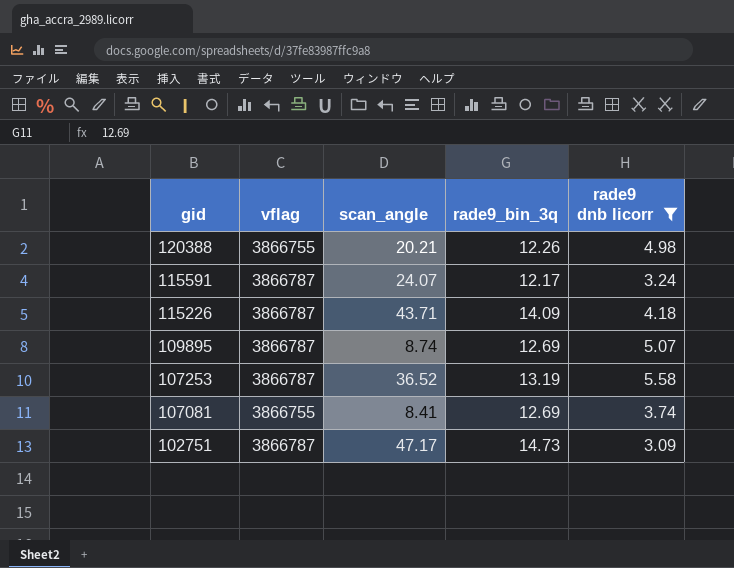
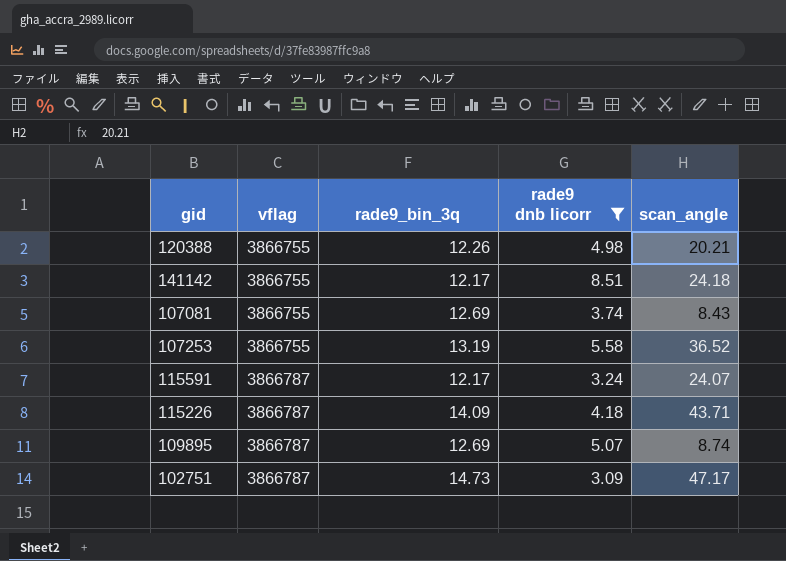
row order: gid descending -> vflag ascending
column scan_angle | position: 3 -> 5
row 141142: none -> 3866755 | 12.17 | 8.51 | 24.18
107081 | scan_angle: 8.41 -> 8.43
107253 | vflag: 3866787 -> 3866755

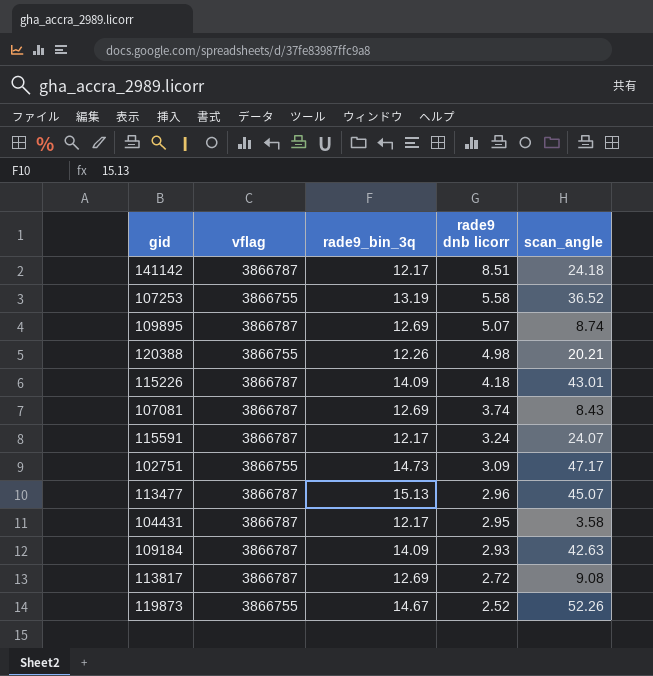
filter: rade9 dnb licorr >= 3.09 -> none
row order: vflag ascending -> rade9 dnb licorr descending
141142 | vflag: 3866755 -> 3866787
115226 | scan_angle: 43.71 -> 43.01
107081 | vflag: 3866755 -> 3866787
102751 | vflag: 3866787 -> 3866755

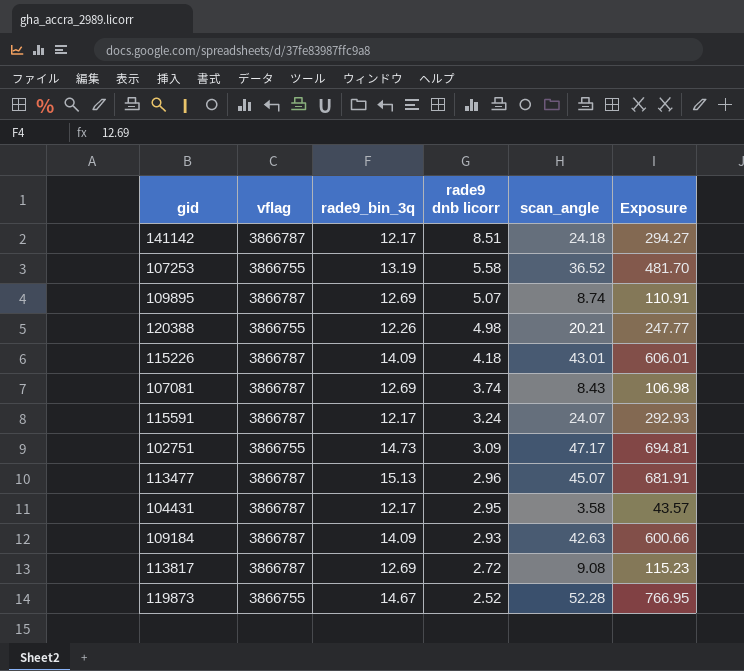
column Exposure | formula: none -> [rade9_bin_3q] * [scan_angle]
119873 | scan_angle: 52.26 -> 52.28

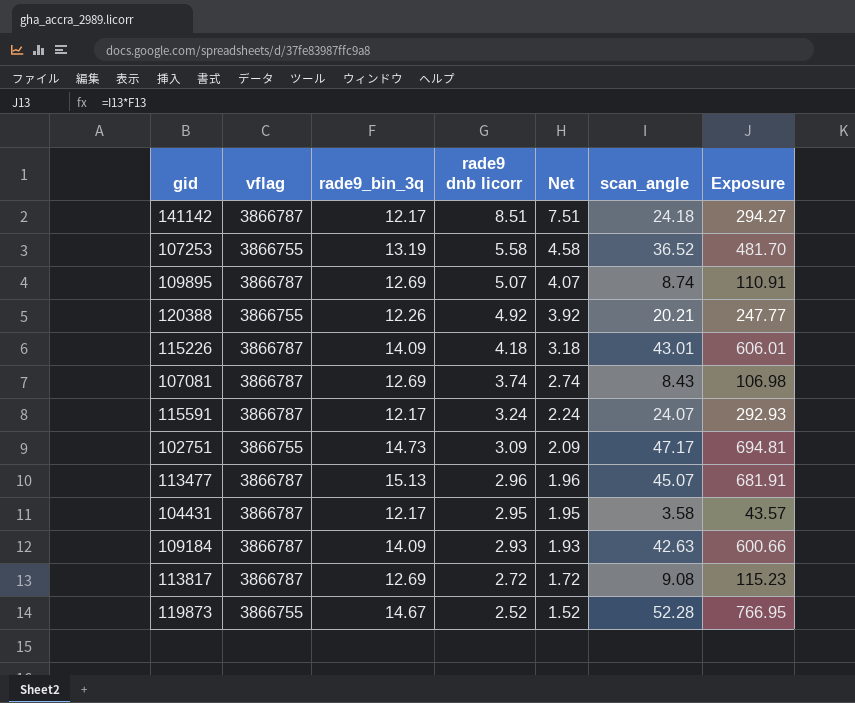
column Net | formula: none -> [rade9 dnb licorr] - 1
120388 | rade9 dnb licorr: 4.98 -> 4.92

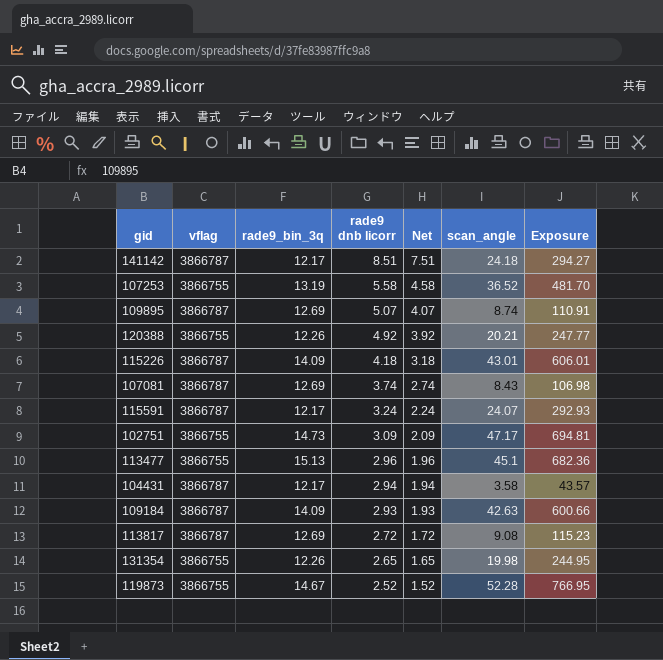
113477 | vflag: 3866787 -> 3866755
113477 | scan_angle: 45.07 -> 45.1
113477 | Exposure: 681.91 -> 682.36
104431 | rade9 dnb licorr: 2.95 -> 2.94
104431 | Net: 1.95 -> 1.94
row 131354: none -> 3866755 | 12.26 | 2.65 | 1.65 | 19.98 | 244.95

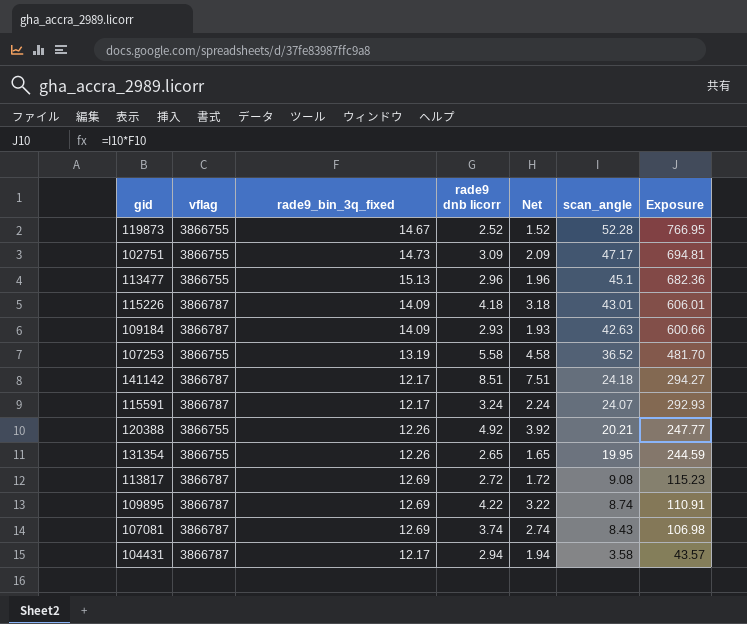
row order: rade9 dnb licorr descending -> scan_angle descending
column name: rade9_bin_3q -> rade9_bin_3q_fixed
131354 | scan_angle: 19.98 -> 19.95
131354 | Exposure: 244.95 -> 244.59
109895 | rade9 dnb licorr: 5.07 -> 4.22
109895 | Net: 4.07 -> 3.22

